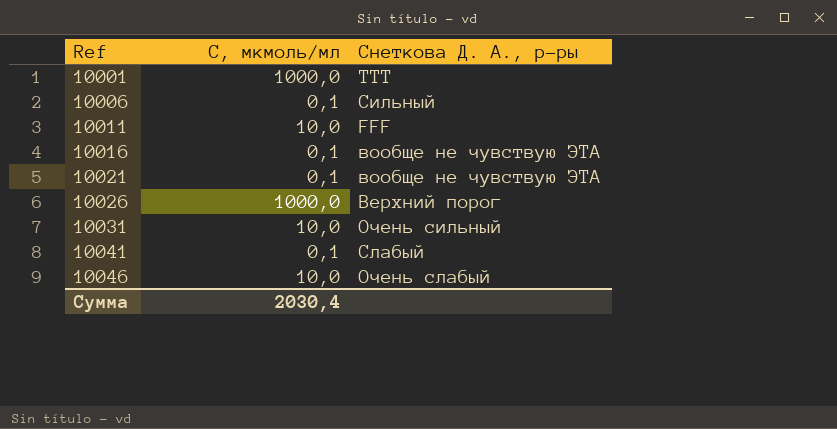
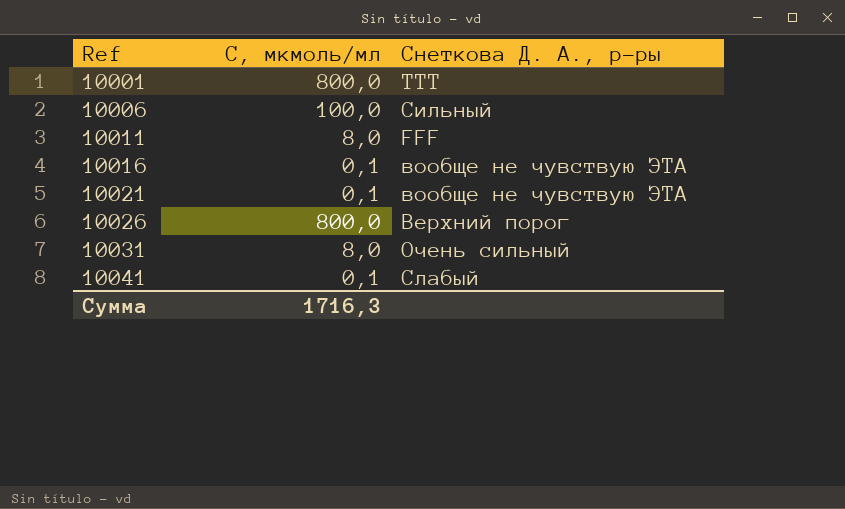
row 10046: 10,0 | Очень слабый -> none
10001 | C, мкмоль/мл: 1000,0 -> 800,0
10006 | C, мкмоль/мл: 0,1 -> 100,0
10011 | C, мкмоль/мл: 10,0 -> 8,0
10026 | C, мкмоль/мл: 1000,0 -> 800,0
10031 | C, мкмоль/мл: 10,0 -> 8,0
Сумма | C, мкмоль/мл: 2030,4 -> 1716,3

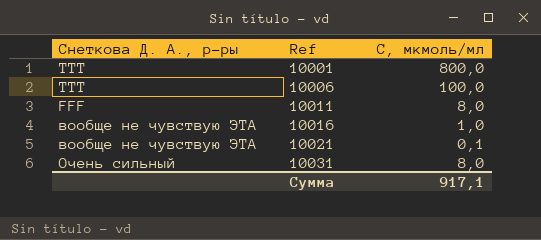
column Снеткова Д. А., р-ры | position: 3 -> 1
row 10026: 800,0 | Верхний порог -> none
row 10041: 0,1 | Слабый -> none
10006 | Снеткова Д. А., р-ры: Сильный -> ТТТ
10016 | C, мкмоль/мл: 0,1 -> 1,0
Сумма | C, мкмоль/мл: 1716,3 -> 917,1

